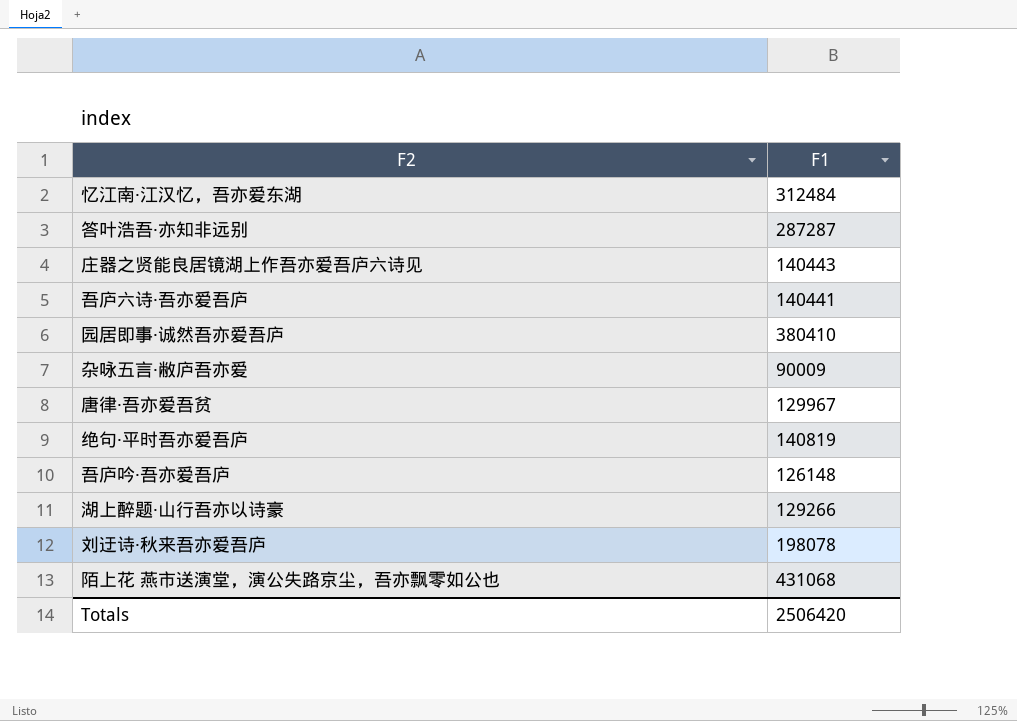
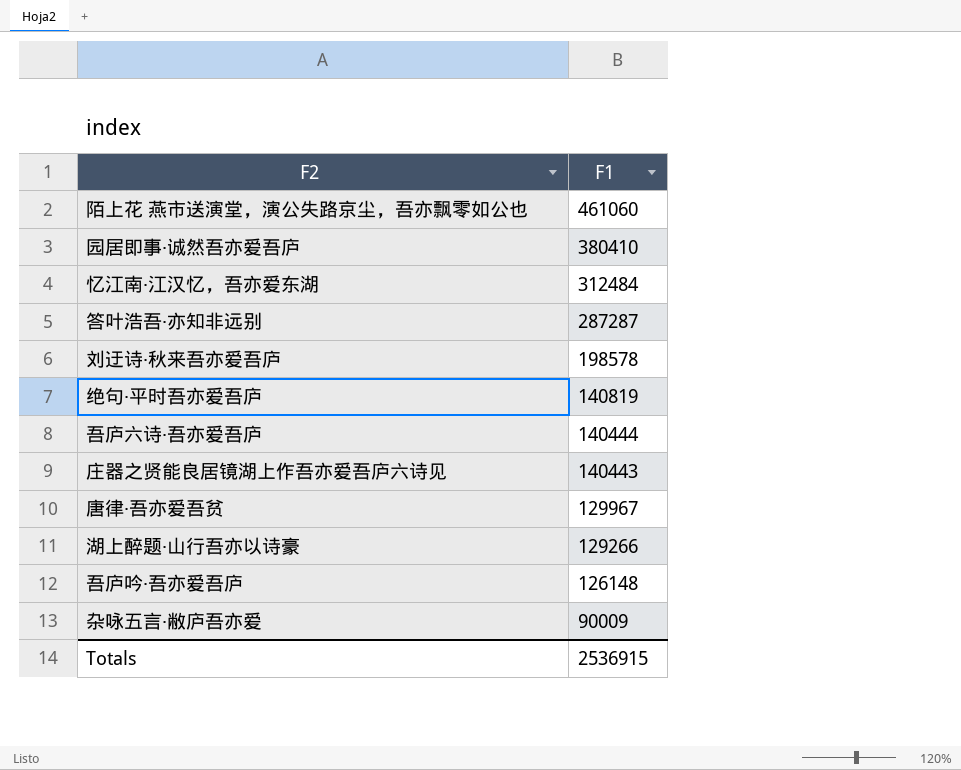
row order: none -> F1 descending
陌上花 燕市送演堂，演公失路京尘，吾亦飘零如公也 | F1: 431068 -> 461060
刘迂诗·秋来吾亦爱吾庐 | F1: 198078 -> 198578
吾庐六诗·吾亦爱吾庐 | F1: 140441 -> 140444
Totals | F1: 2506420 -> 2536915

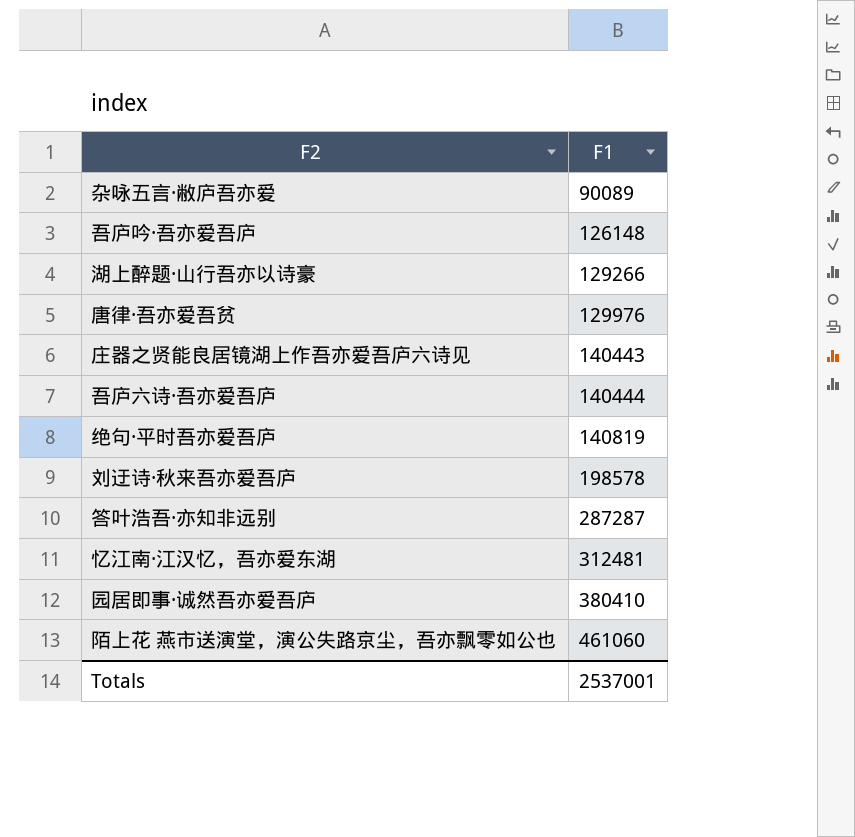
row order: F1 descending -> F1 ascending
杂咏五言·敝庐吾亦爱 | F1: 90009 -> 90089
唐律·吾亦爱吾贫 | F1: 129967 -> 129976
忆江南·江汉忆，吾亦爱东湖 | F1: 312484 -> 312481
Totals | F1: 2536915 -> 2537001

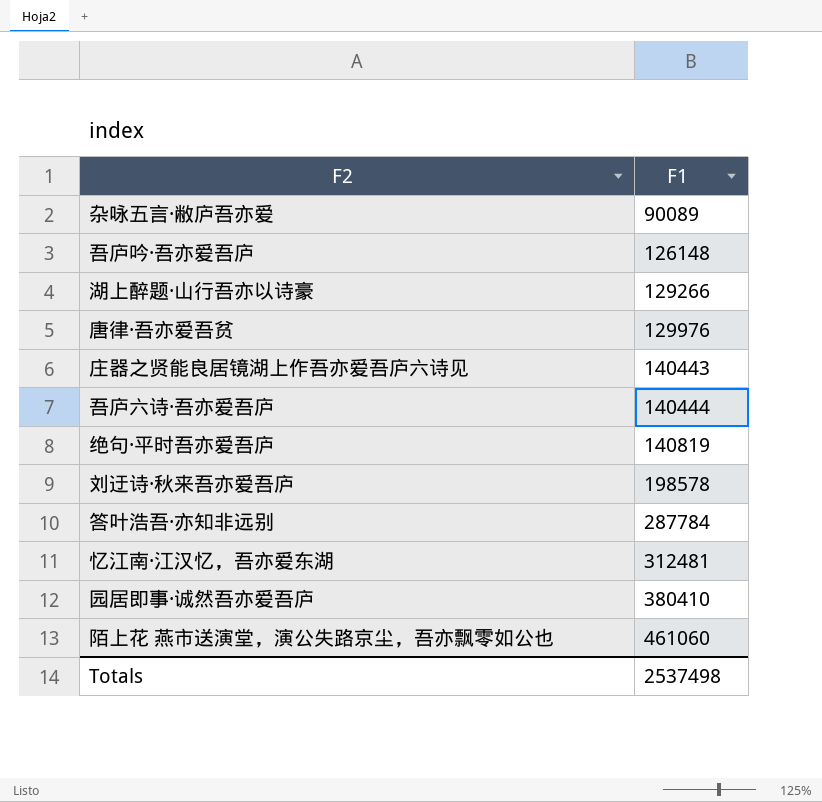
答叶浩吾·亦知非远别 | F1: 287287 -> 287784
Totals | F1: 2537001 -> 2537498

